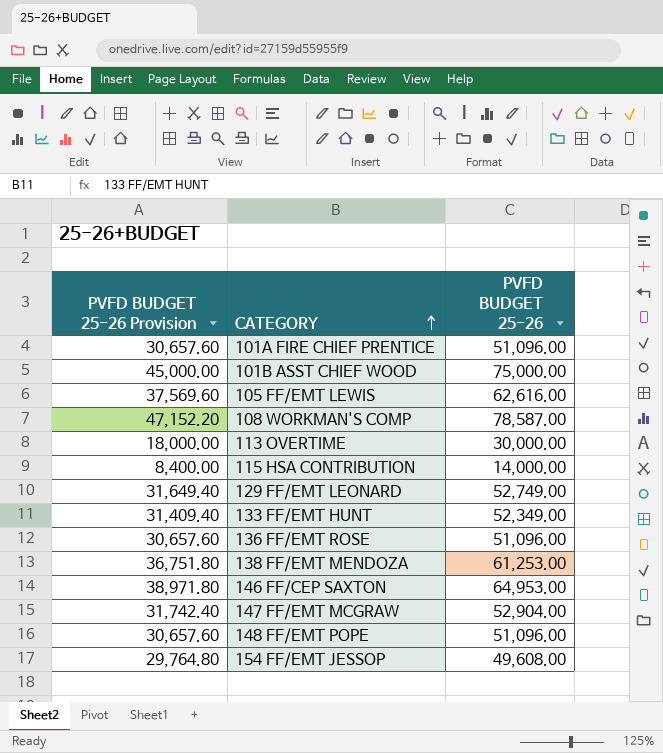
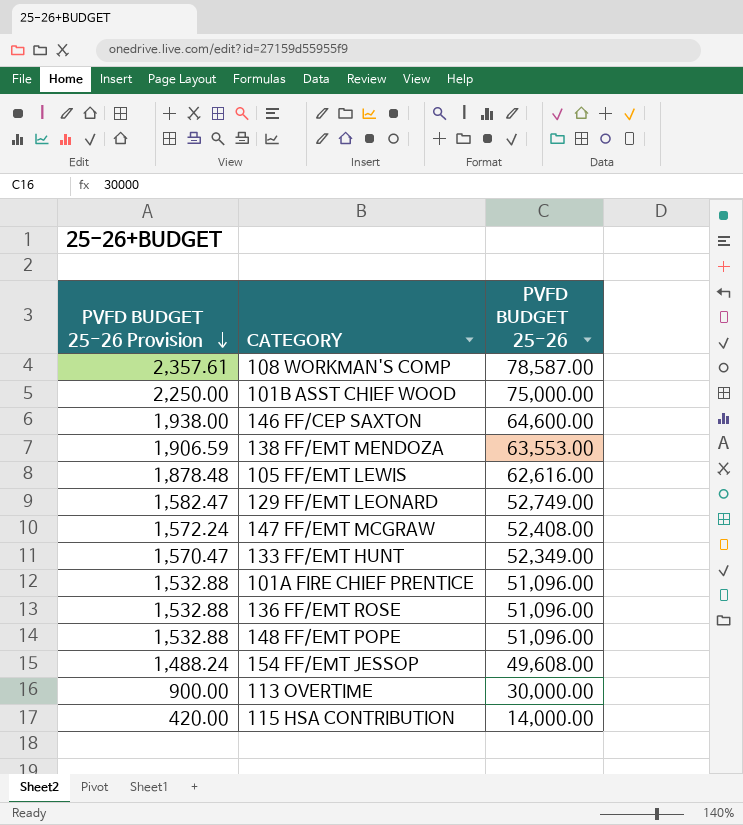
row order: CATEGORY ascending -> PVFD BUDGET 25-26 Provision descending
column PVFD BUDGET 25-26 Provision | formula: [PVFD BUDGET 25-26] * 0.6 -> [PVFD BUDGET 25-26] * 0.03
146 FF/CEP SAXTON | PVFD BUDGET 25-26: 64,953.00 -> 64,600.00
138 FF/EMT MENDOZA | PVFD BUDGET 25-26: 61,253.00 -> 63,553.00
147 FF/EMT MCGRAW | PVFD BUDGET 25-26: 52,904.00 -> 52,408.00

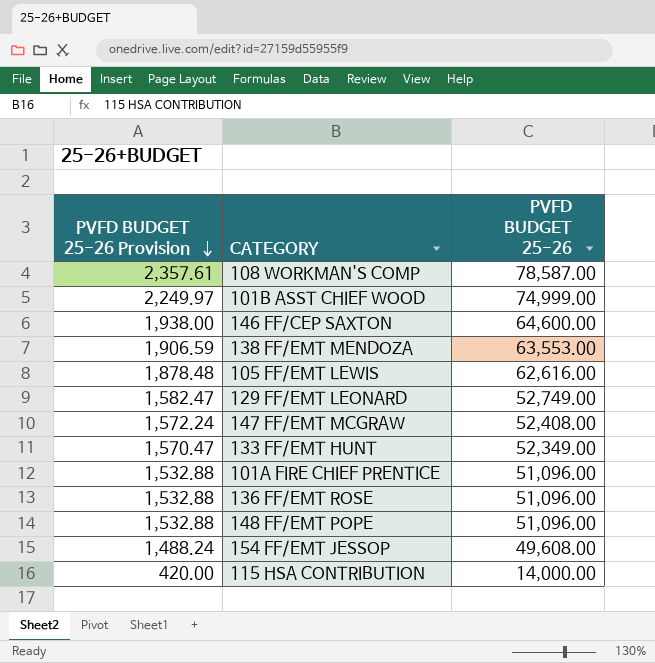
row 113 OVERTIME: 900.00 | 30,000.00 -> none
101B ASST CHIEF WOOD | PVFD BUDGET 25-26 Provision: 2,250.00 -> 2,249.97
101B ASST CHIEF WOOD | PVFD BUDGET 25-26: 75,000.00 -> 74,999.00

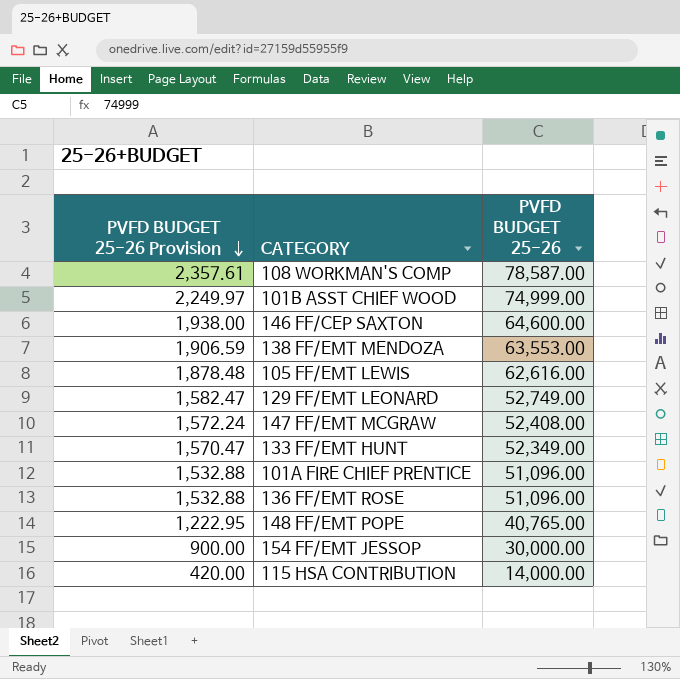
148 FF/EMT POPE | PVFD BUDGET 25-26 Provision: 1,532.88 -> 1,222.95
148 FF/EMT POPE | PVFD BUDGET 25-26: 51,096.00 -> 40,765.00
154 FF/EMT JESSOP | PVFD BUDGET 25-26 Provision: 1,488.24 -> 900.00
154 FF/EMT JESSOP | PVFD BUDGET 25-26: 49,608.00 -> 30,000.00

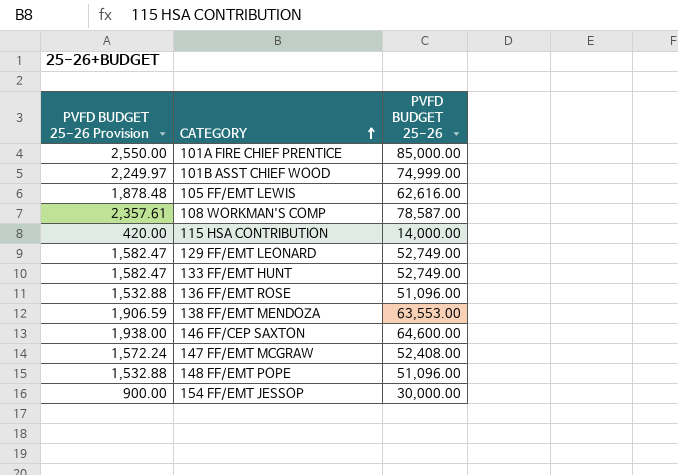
row order: PVFD BUDGET 25-26 Provision descending -> CATEGORY ascending
101A FIRE CHIEF PRENTICE | PVFD BUDGET 25-26 Provision: 1,532.88 -> 2,550.00
101A FIRE CHIEF PRENTICE | PVFD BUDGET 25-26: 51,096.00 -> 85,000.00
133 FF/EMT HUNT | PVFD BUDGET 25-26 Provision: 1,570.47 -> 1,582.47
133 FF/EMT HUNT | PVFD BUDGET 25-26: 52,349.00 -> 52,749.00
148 FF/EMT POPE | PVFD BUDGET 25-26 Provision: 1,222.95 -> 1,532.88
148 FF/EMT POPE | PVFD BUDGET 25-26: 40,765.00 -> 51,096.00

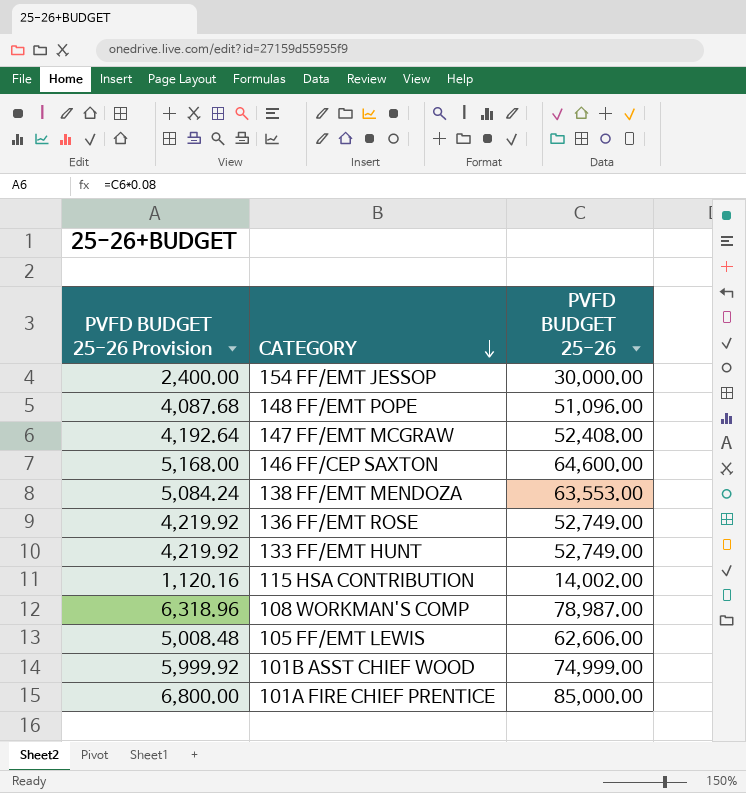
row order: CATEGORY ascending -> CATEGORY descending
column PVFD BUDGET 25-26 Provision | formula: [PVFD BUDGET 25-26] * 0.03 -> [PVFD BUDGET 25-26] * 0.08
row 129 FF/EMT LEONARD: 1,582.47 | 52,749.00 -> none
136 FF/EMT ROSE | PVFD BUDGET 25-26: 51,096.00 -> 52,749.00
115 HSA CONTRIBUTION | PVFD BUDGET 25-26: 14,000.00 -> 14,002.00
108 WORKMAN'S COMP | PVFD BUDGET 25-26: 78,587.00 -> 78,987.00
105 FF/EMT LEWIS | PVFD BUDGET 25-26: 62,616.00 -> 62,606.00

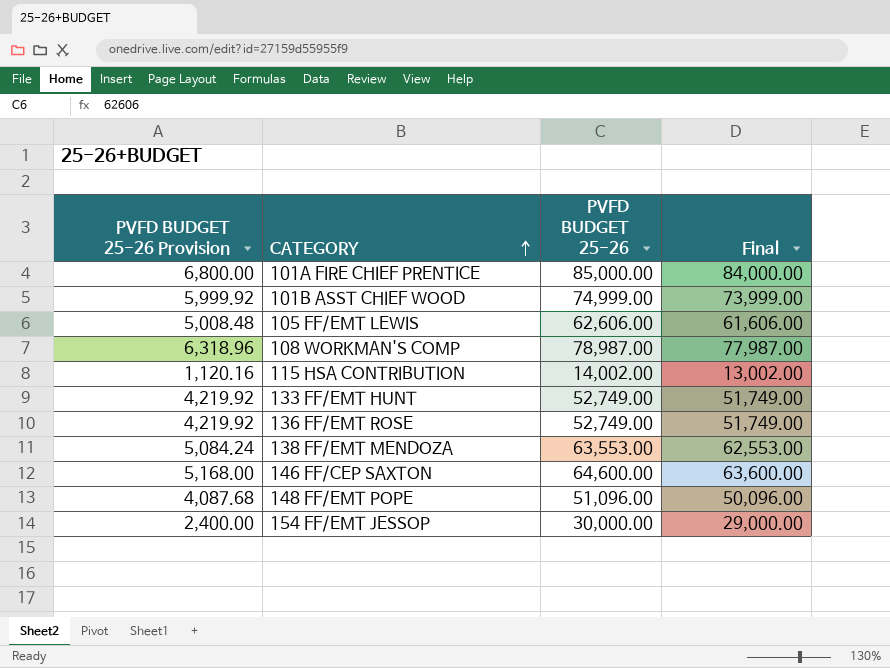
row order: CATEGORY descending -> CATEGORY ascending
column Final | formula: none -> [PVFD BUDGET 25-26] - 1000
row 147 FF/EMT MCGRAW: 4,192.64 | 52,408.00 -> none

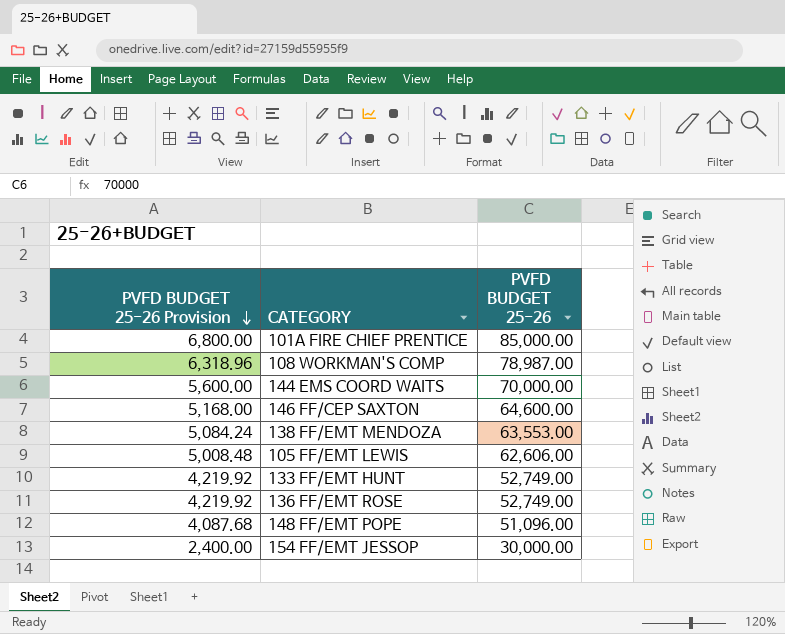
row order: CATEGORY ascending -> PVFD BUDGET 25-26 Provision descending
column Final | formula: [PVFD BUDGET 25-26] - 1000 -> none
row 101B ASST CHIEF WOOD: 5,999.92 | 74,999.00 | 73,999.00 -> none
row 115 HSA CONTRIBUTION: 1,120.16 | 14,002.00 | 13,002.00 -> none
row 144 EMS COORD WAITS: none -> 5,600.00 | 70,000.00

